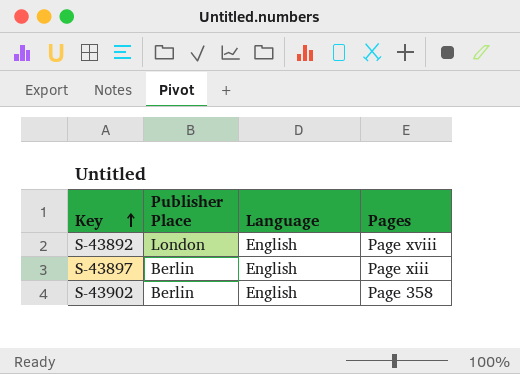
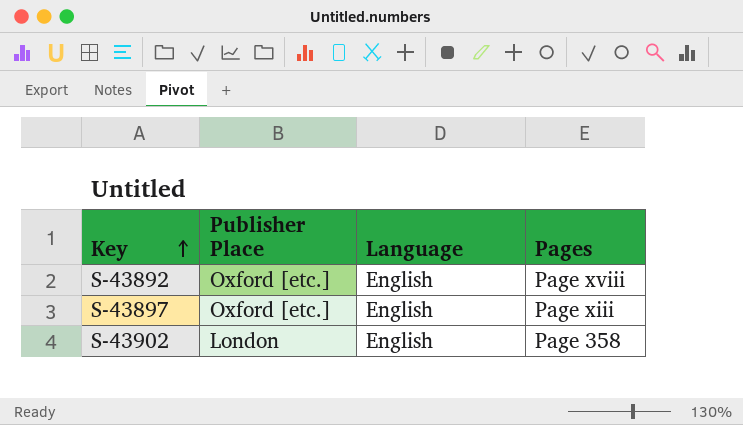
S-43892 | Publisher Place: London -> Oxford [etc.]
S-43897 | Publisher Place: Berlin -> Oxford [etc.]
S-43902 | Publisher Place: Berlin -> London

